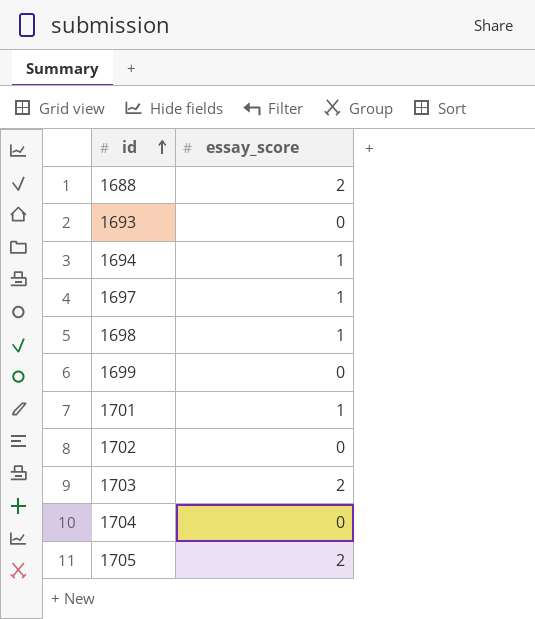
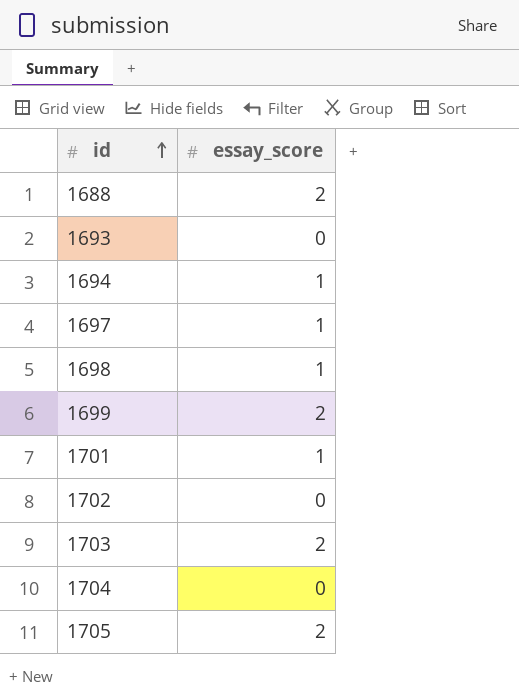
1699 | essay_score: 0 -> 2

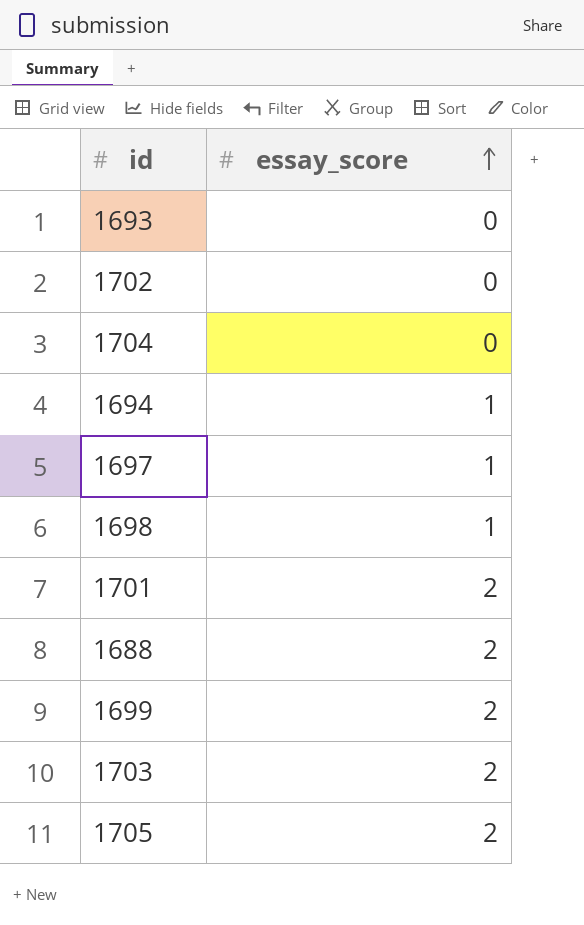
row order: id ascending -> essay_score ascending
1701 | essay_score: 1 -> 2

